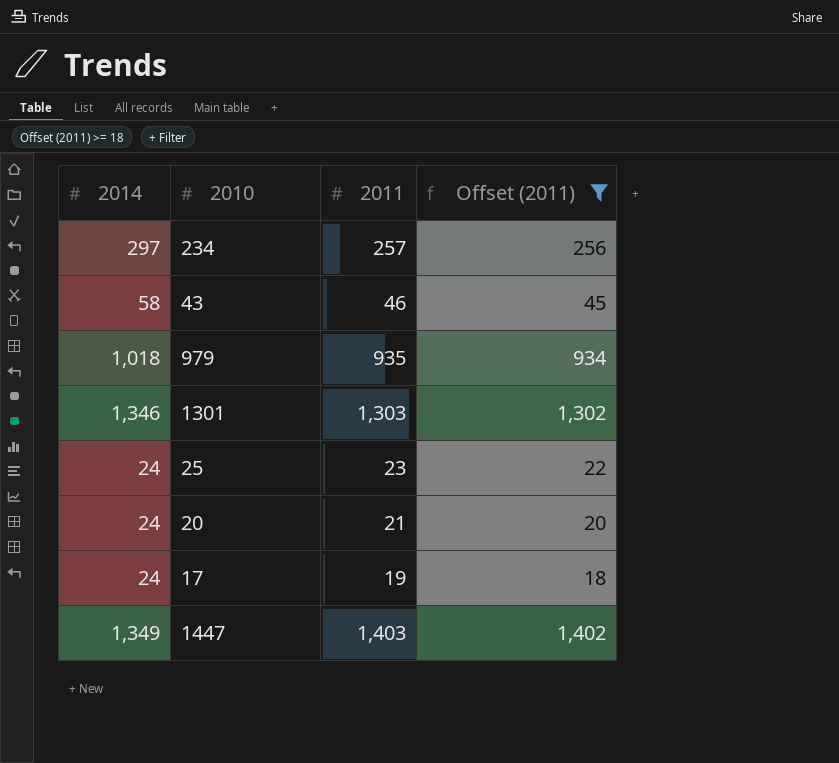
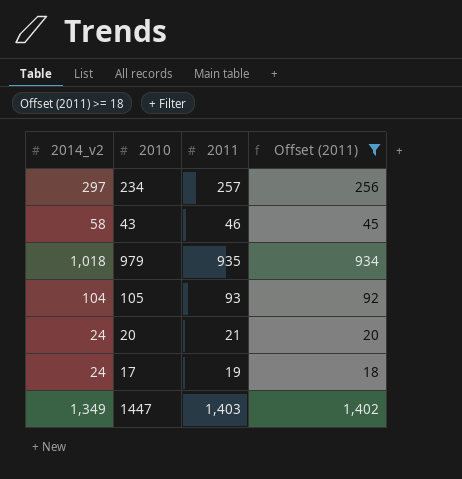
column name: 2014 -> 2014_v2
row 1301: 1,346 | 1,303 | 1,302 -> none
row 25: 24 | 23 | 22 -> none
row 105: none -> 104 | 93 | 92

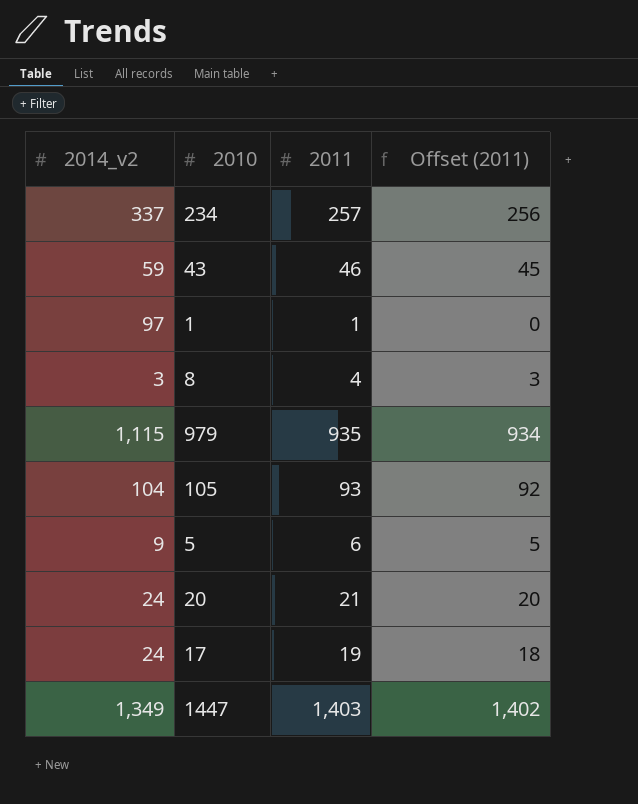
filter: Offset (2011) >= 18 -> none
234 | 2014_v2: 297 -> 337
43 | 2014_v2: 58 -> 59
979 | 2014_v2: 1,018 -> 1,115

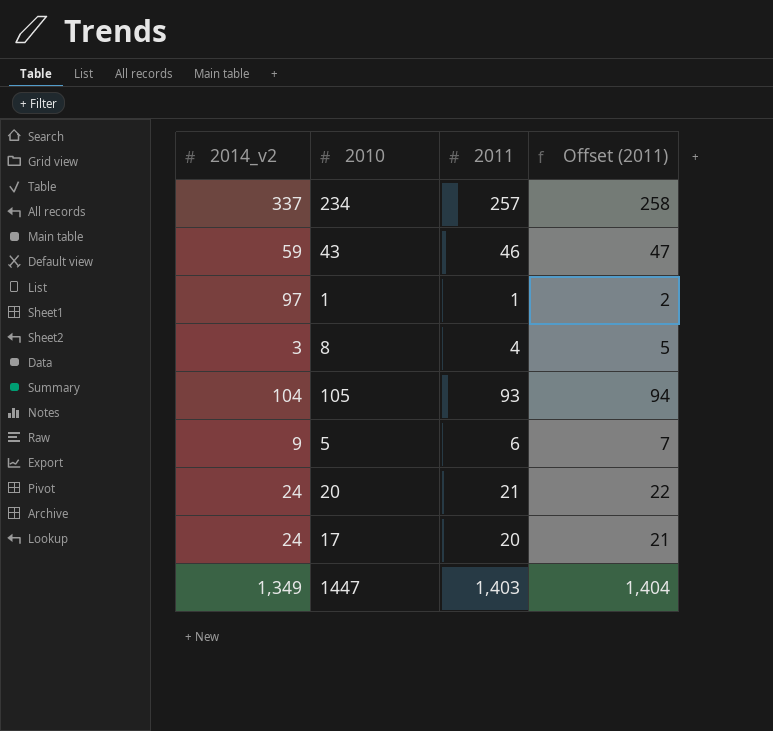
column Offset (2011) | formula: [2011] - 1 -> [2011] + 1
row 979: 1,115 | 935 | 934 -> none
17 | 2011: 19 -> 20

